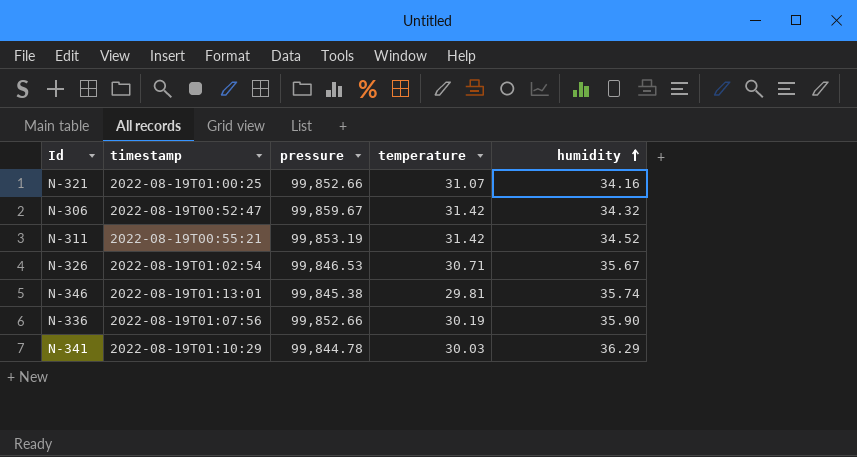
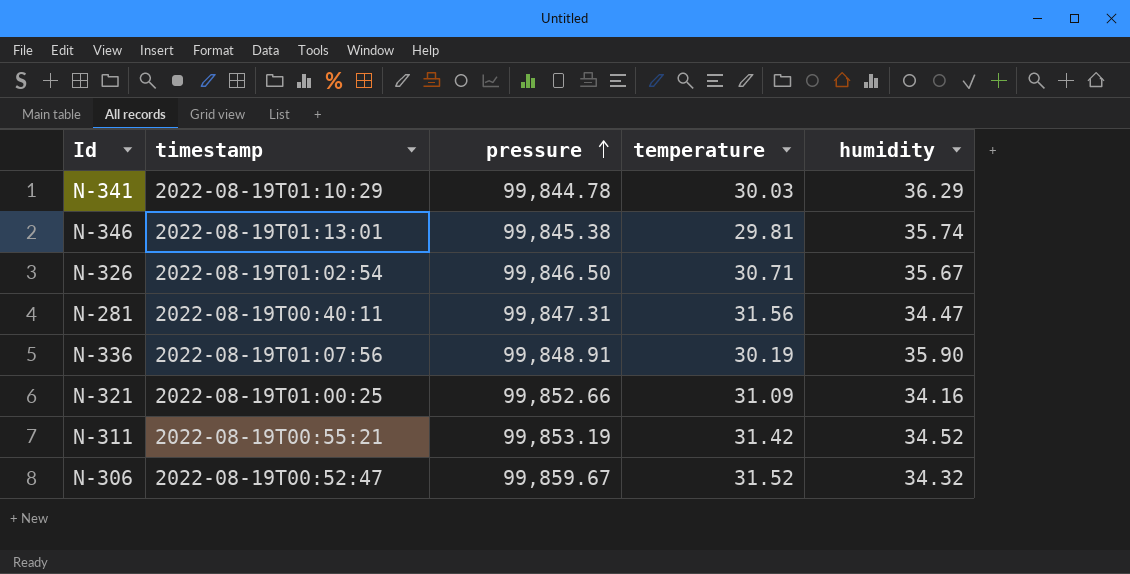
row order: humidity ascending -> pressure ascending
N-326 | pressure: 99,846.53 -> 99,846.50
row N-281: none -> 2022-08-19T00:40:11 | 99,847.31 | 31.56 | 34.47
N-336 | pressure: 99,852.66 -> 99,848.91
N-321 | temperature: 31.07 -> 31.09
N-306 | temperature: 31.42 -> 31.52

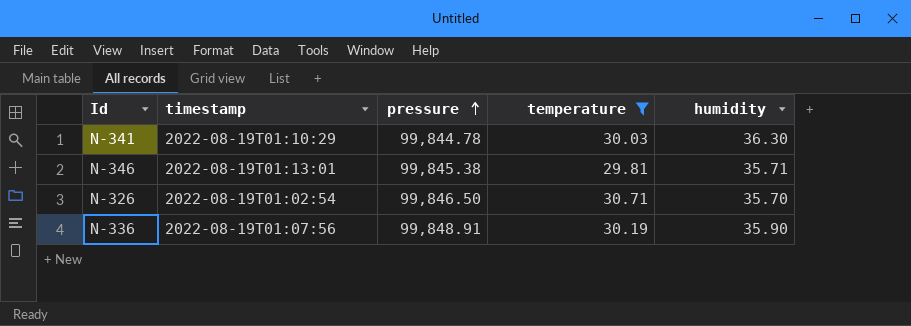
filter: none -> temperature <= 30.71
N-341 | humidity: 36.29 -> 36.30
N-346 | humidity: 35.74 -> 35.71
N-326 | humidity: 35.67 -> 35.70

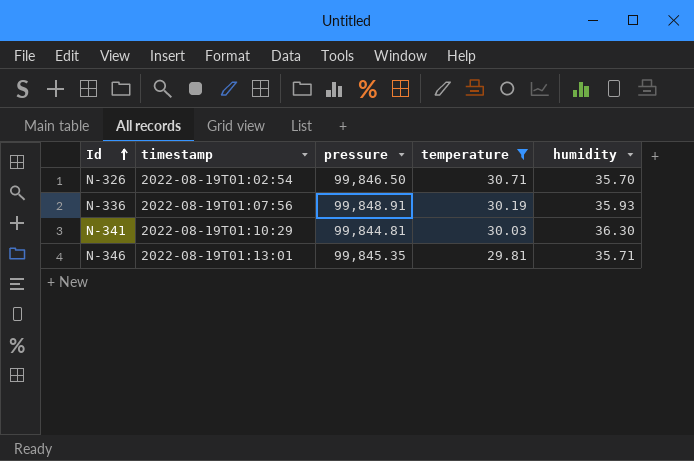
row order: pressure ascending -> Id ascending
N-336 | humidity: 35.90 -> 35.93
N-341 | pressure: 99,844.78 -> 99,844.81
N-346 | pressure: 99,845.38 -> 99,845.35

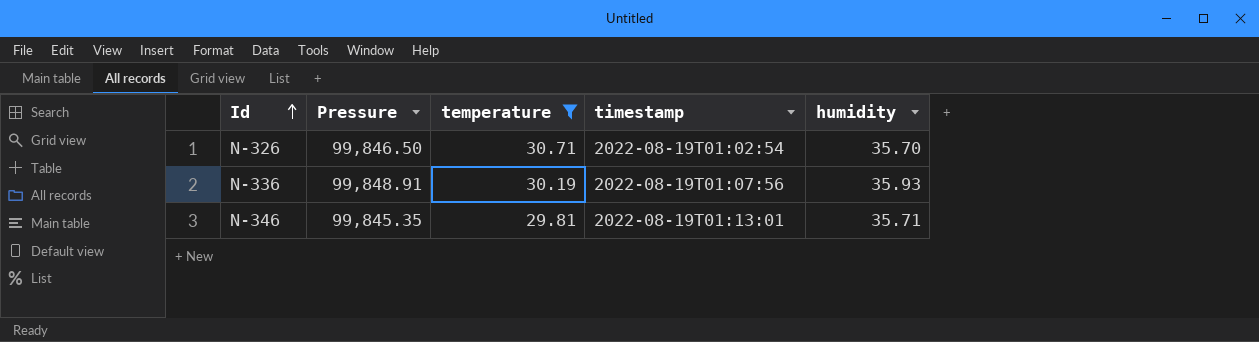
column name: pressure -> Pressure
column timestamp | position: 2 -> 4
row N-341: 2022-08-19T01:10:29 | 99,844.81 | 30.03 | 36.30 -> none

